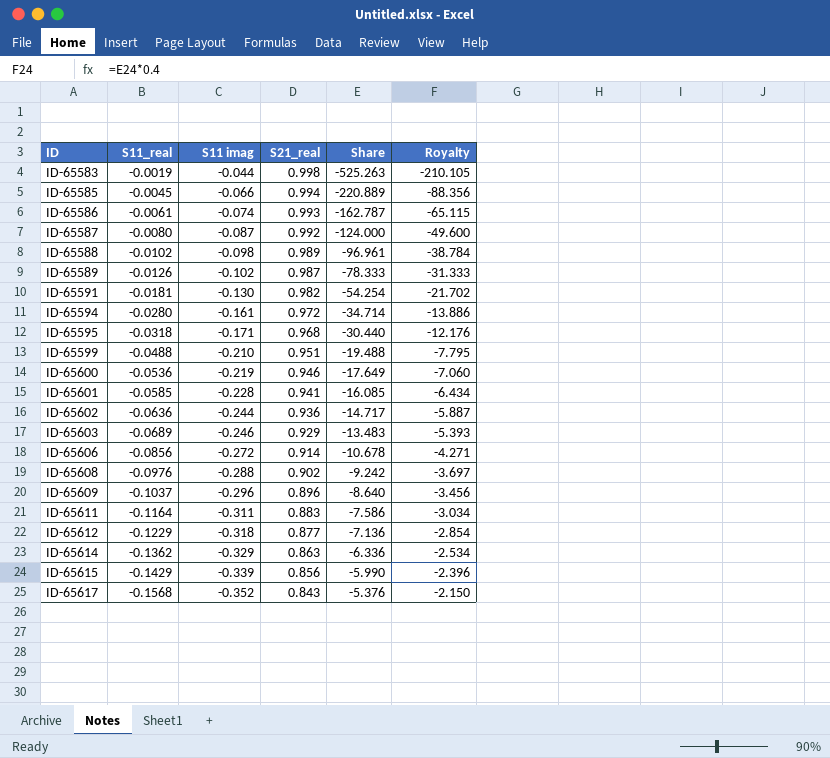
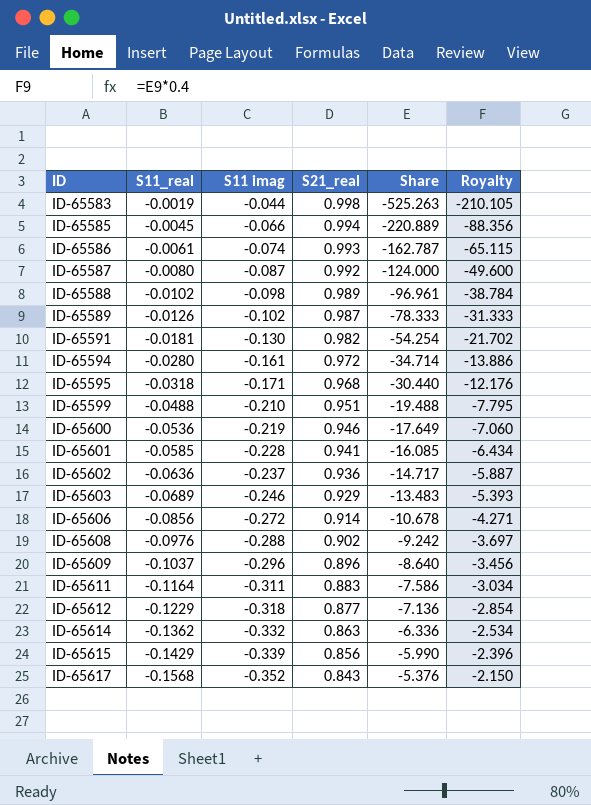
ID-65602 | S11 imag: -0.244 -> -0.237
ID-65614 | S11 imag: -0.329 -> -0.332

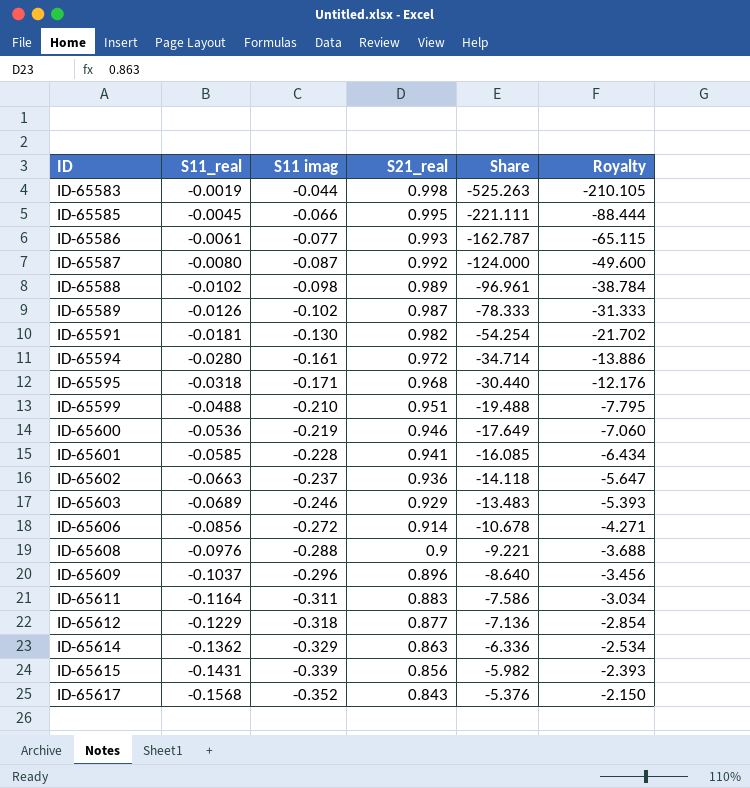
ID-65585 | S21_real: 0.994 -> 0.995
ID-65585 | Share: -220.889 -> -221.111
ID-65585 | Royalty: -88.356 -> -88.444
ID-65586 | S11 imag: -0.074 -> -0.077
ID-65602 | S11_real: -0.0636 -> -0.0663
ID-65602 | Share: -14.717 -> -14.118
ID-65602 | Royalty: -5.887 -> -5.647
ID-65608 | S21_real: 0.902 -> 0.9
ID-65608 | Share: -9.242 -> -9.221
ID-65608 | Royalty: -3.697 -> -3.688
ID-65614 | S11 imag: -0.332 -> -0.329
ID-65615 | S11_real: -0.1429 -> -0.1431
ID-65615 | Share: -5.990 -> -5.982
ID-65615 | Royalty: -2.396 -> -2.393

